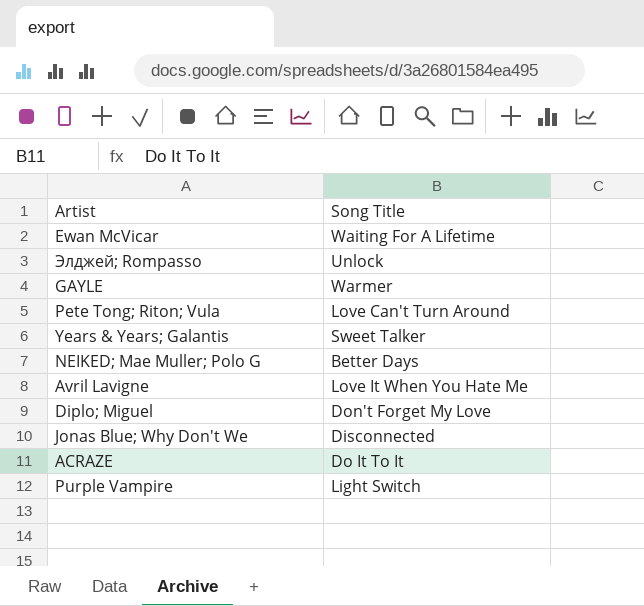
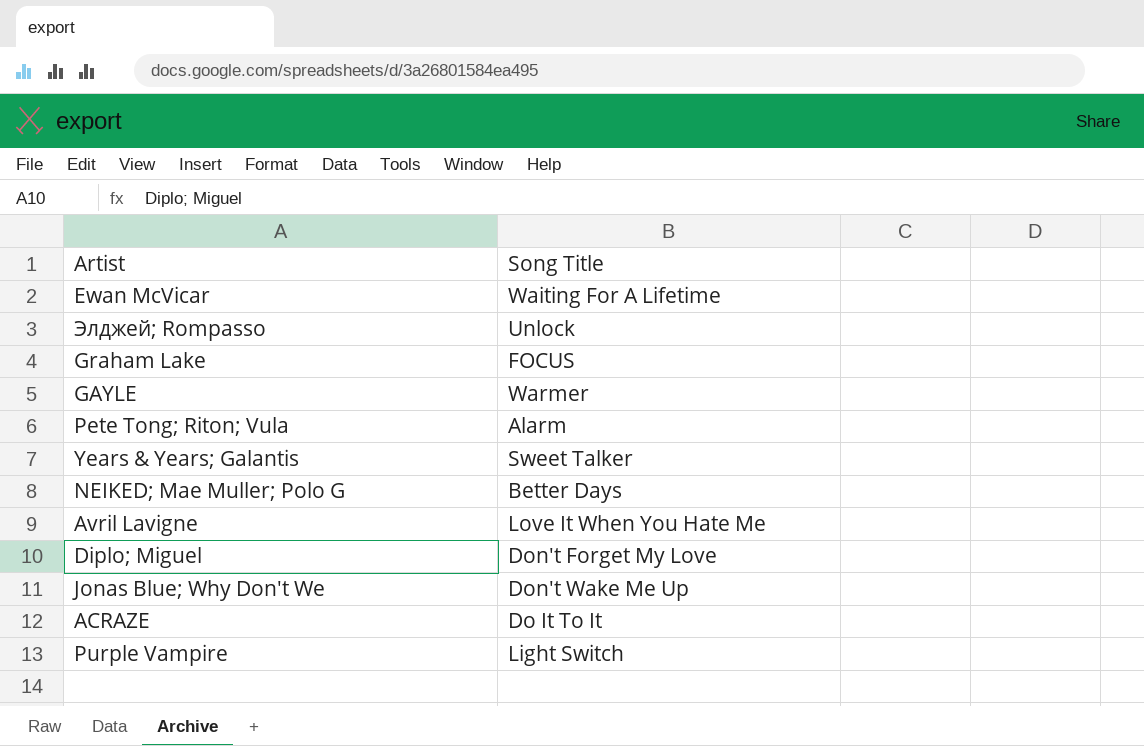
row Graham Lake: none -> FOCUS
Pete Tong; Riton; Vula | Song Title: Love Can't Turn Around -> Alarm
Jonas Blue; Why Don't We | Song Title: Disconnected -> Don't Wake Me Up

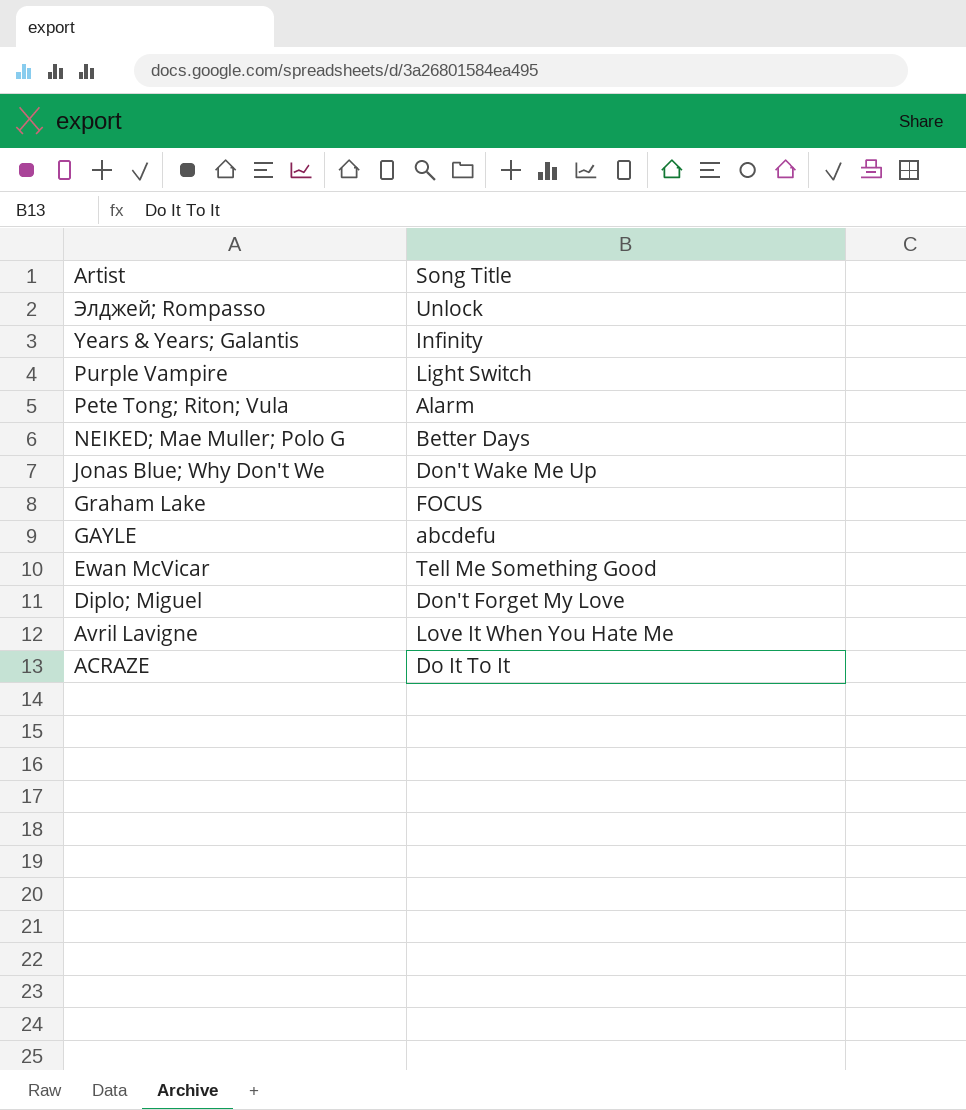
row order: none -> Artist descending
Years & Years; Galantis | Song Title: Sweet Talker -> Infinity
GAYLE | Song Title: Warmer -> abcdefu
Ewan McVicar | Song Title: Waiting For A Lifetime -> Tell Me Something Good

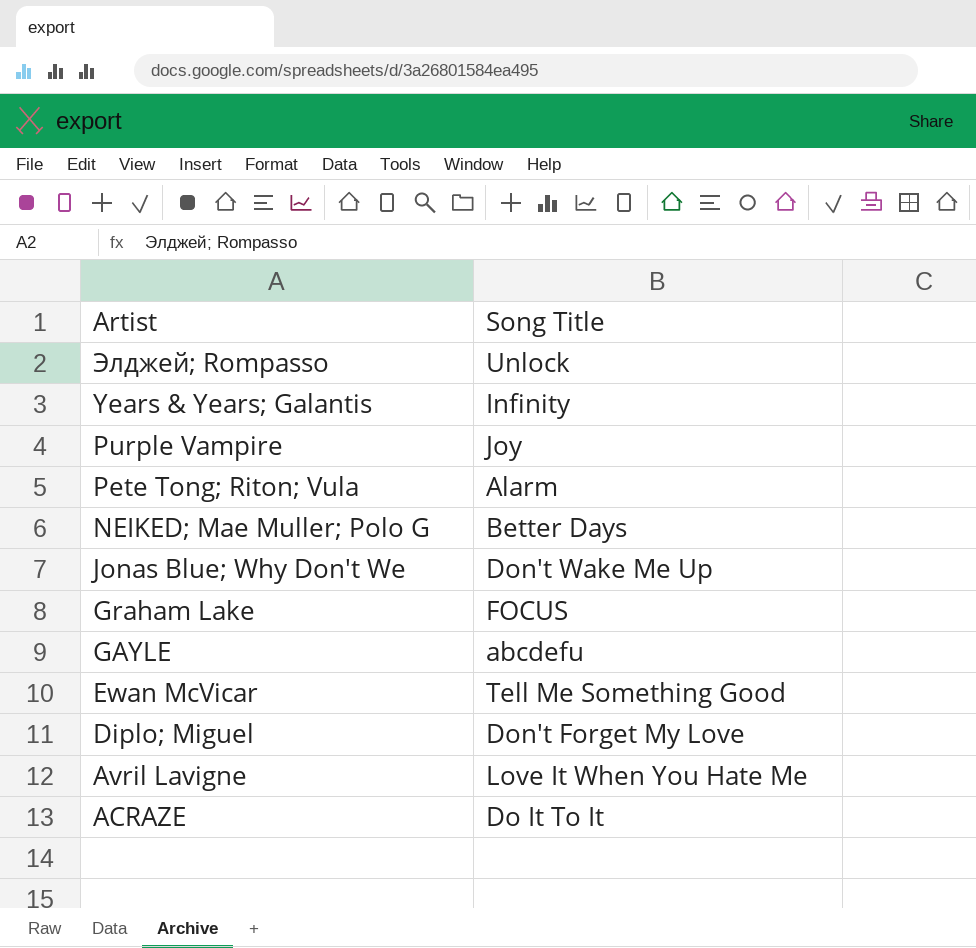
Purple Vampire | Song Title: Light Switch -> Joy

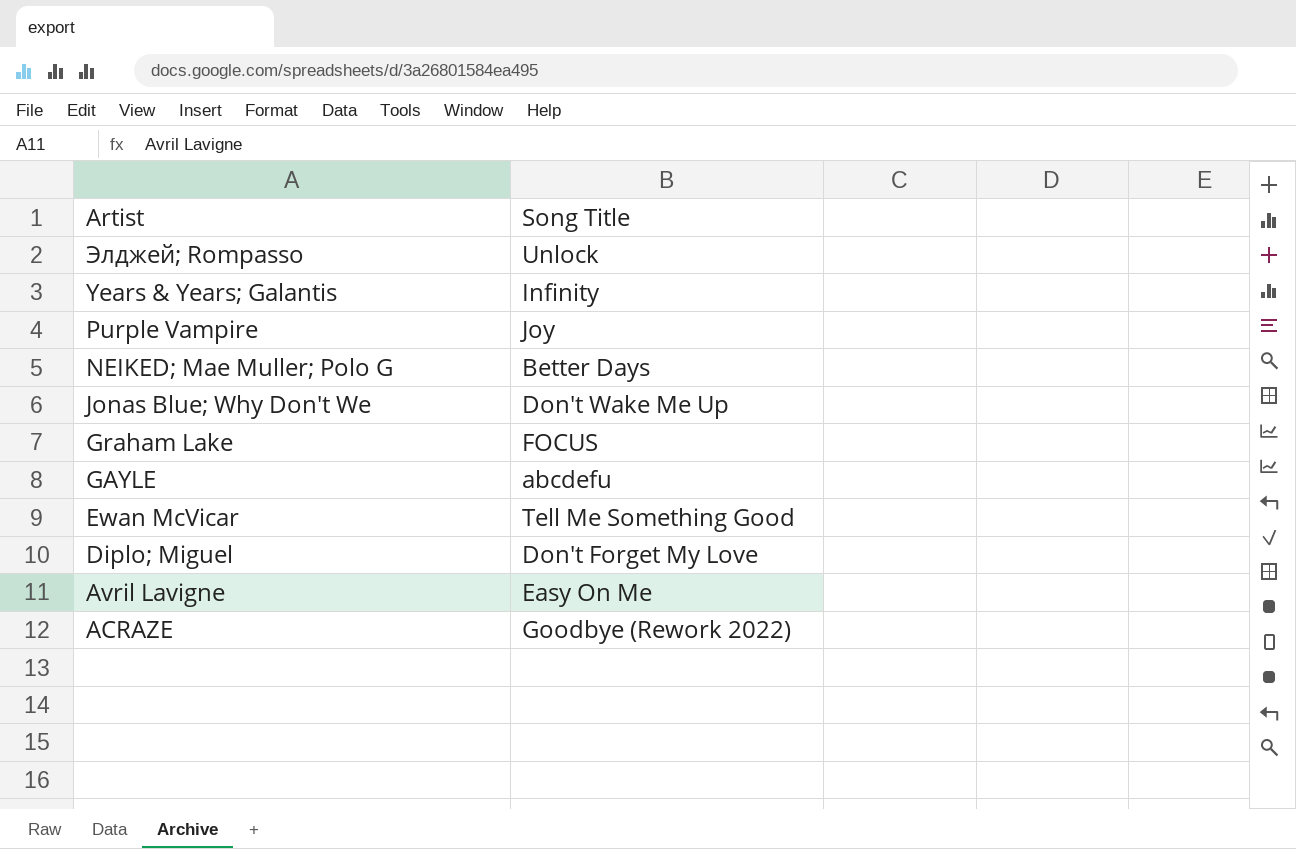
row Pete Tong; Riton; Vula: Alarm -> none
Avril Lavigne | Song Title: Love It When You Hate Me -> Easy On Me
ACRAZE | Song Title: Do It To It -> Goodbye (Rework 2022)

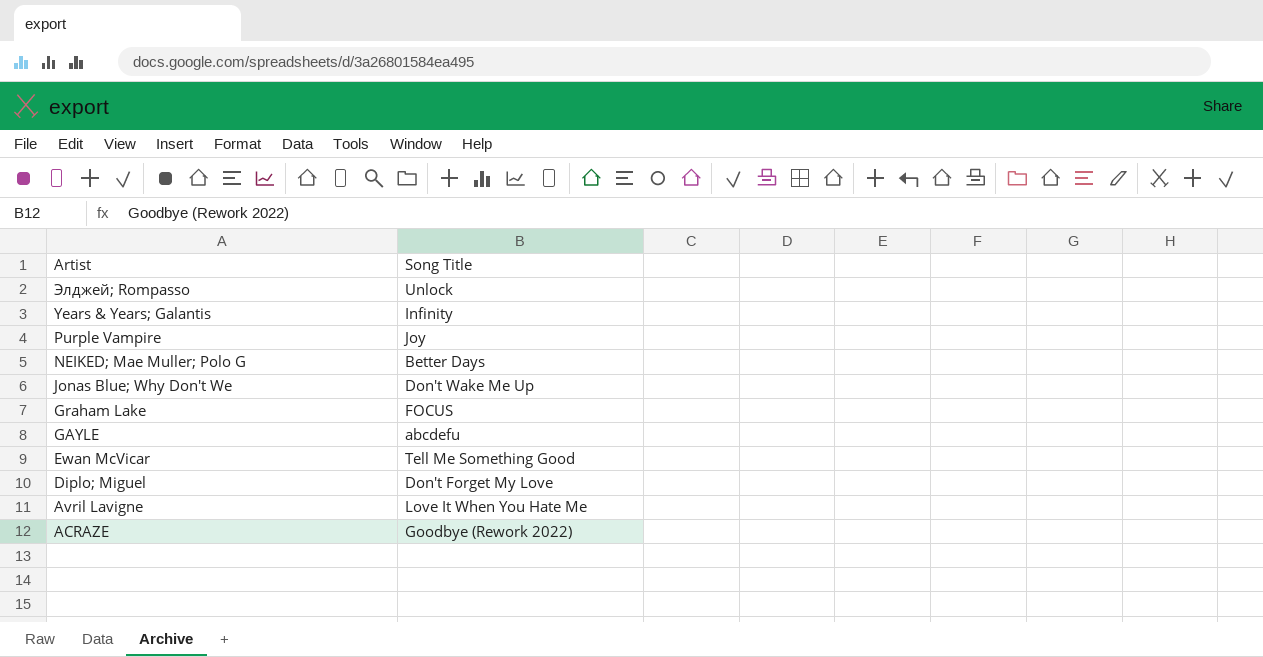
Avril Lavigne | Song Title: Easy On Me -> Love It When You Hate Me

